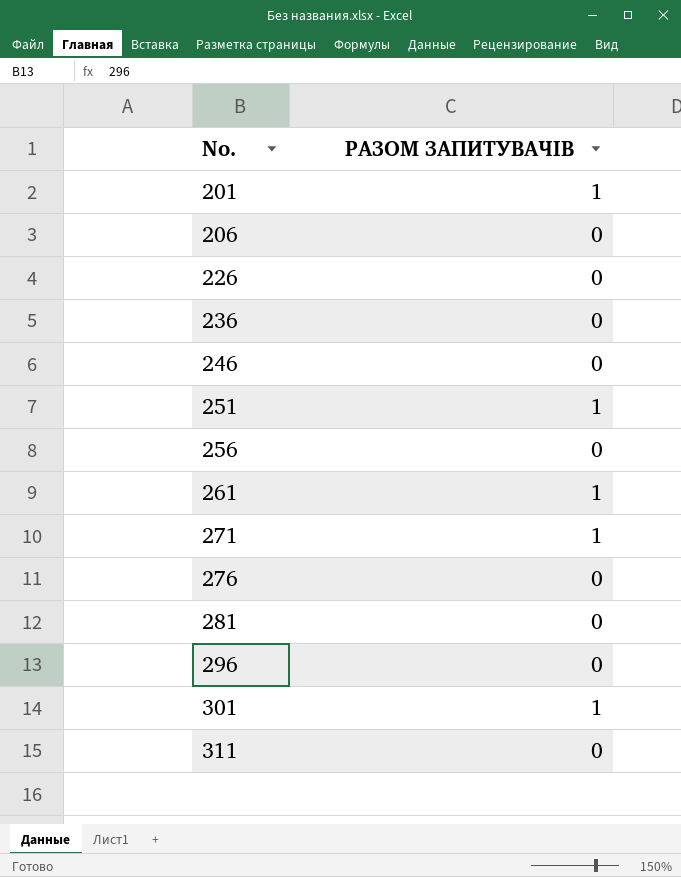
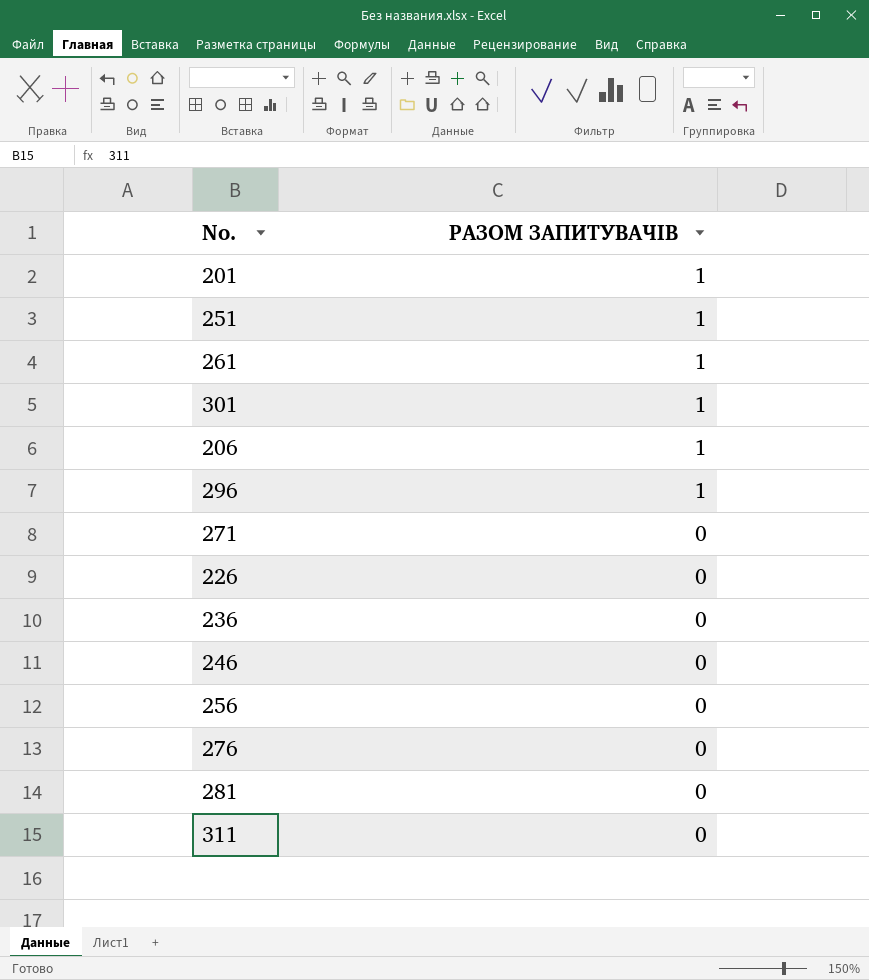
row order: No. ascending -> РАЗОМ ЗАПИТУВАЧІВ descending
206 | РАЗОМ ЗАПИТУВАЧІВ: 0 -> 1
296 | РАЗОМ ЗАПИТУВАЧІВ: 0 -> 1
271 | РАЗОМ ЗАПИТУВАЧІВ: 1 -> 0

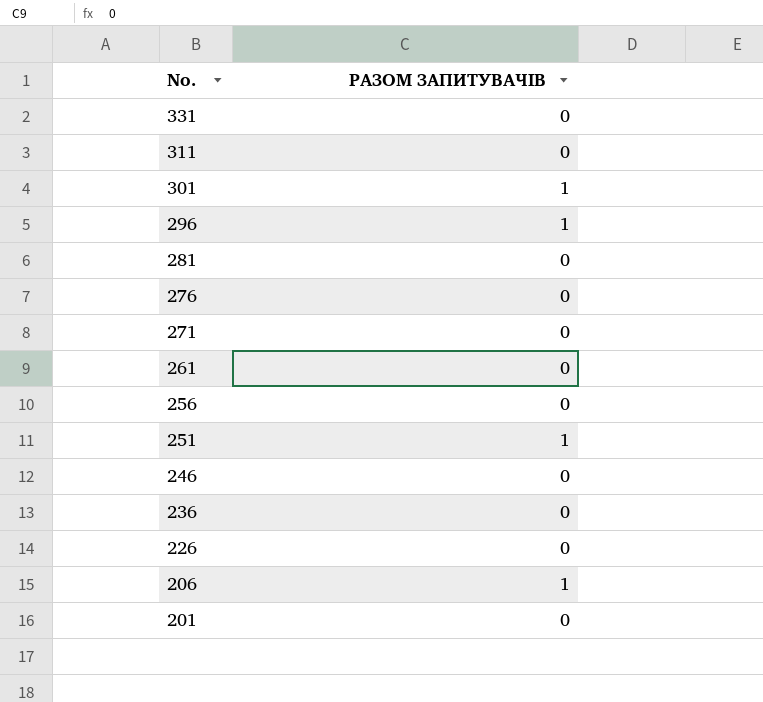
row order: РАЗОМ ЗАПИТУВАЧІВ descending -> No. descending
row 331: none -> 0
261 | РАЗОМ ЗАПИТУВАЧІВ: 1 -> 0
201 | РАЗОМ ЗАПИТУВАЧІВ: 1 -> 0

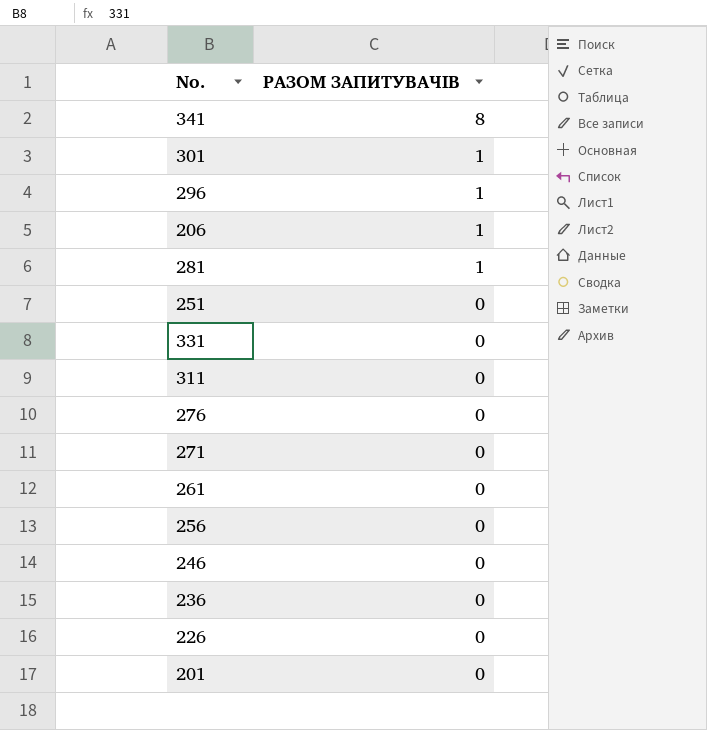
row order: No. descending -> РАЗОМ ЗАПИТУВАЧІВ descending
row 341: none -> 8
281 | РАЗОМ ЗАПИТУВАЧІВ: 0 -> 1
251 | РАЗОМ ЗАПИТУВАЧІВ: 1 -> 0

